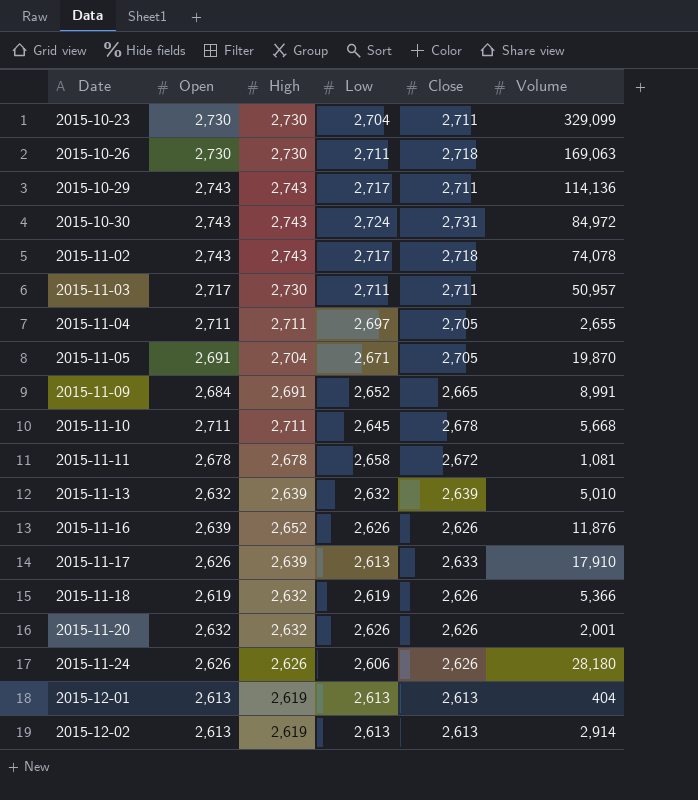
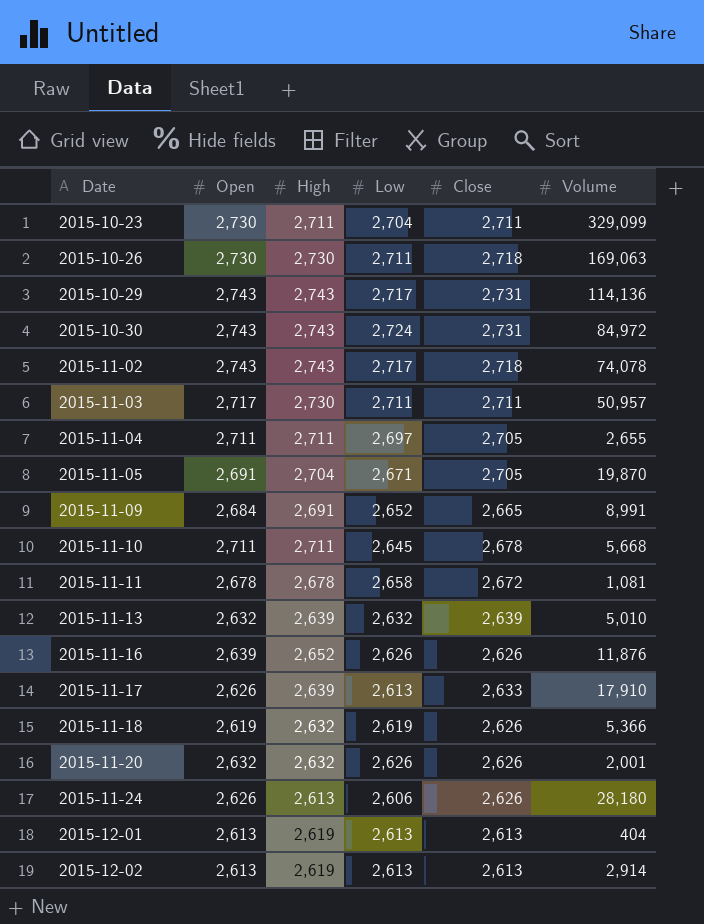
2015-10-23 | High: 2,730 -> 2,711
2015-10-29 | Close: 2,711 -> 2,731
2015-11-24 | High: 2,626 -> 2,613

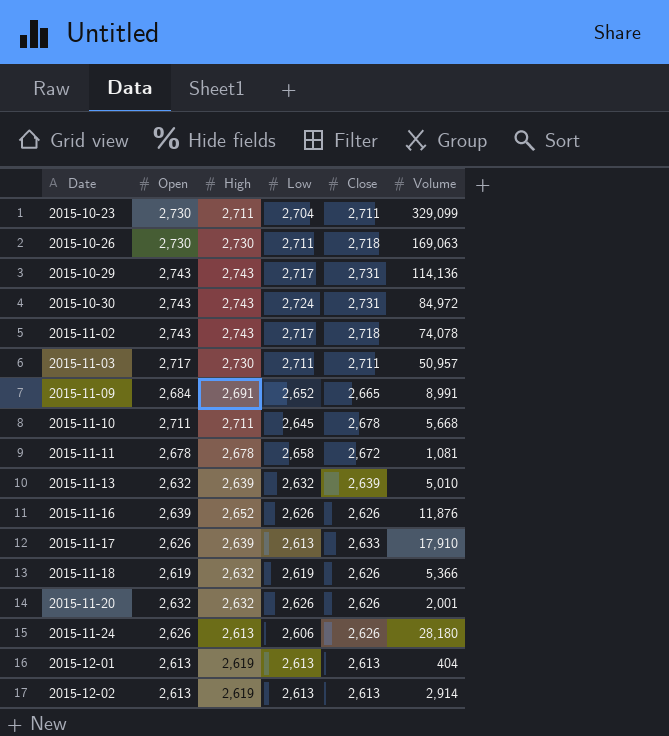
row 2015-11-04: 2,711 | 2,711 | 2,697 | 2,705 | 2,655 -> none
row 2015-11-05: 2,691 | 2,704 | 2,671 | 2,705 | 19,870 -> none

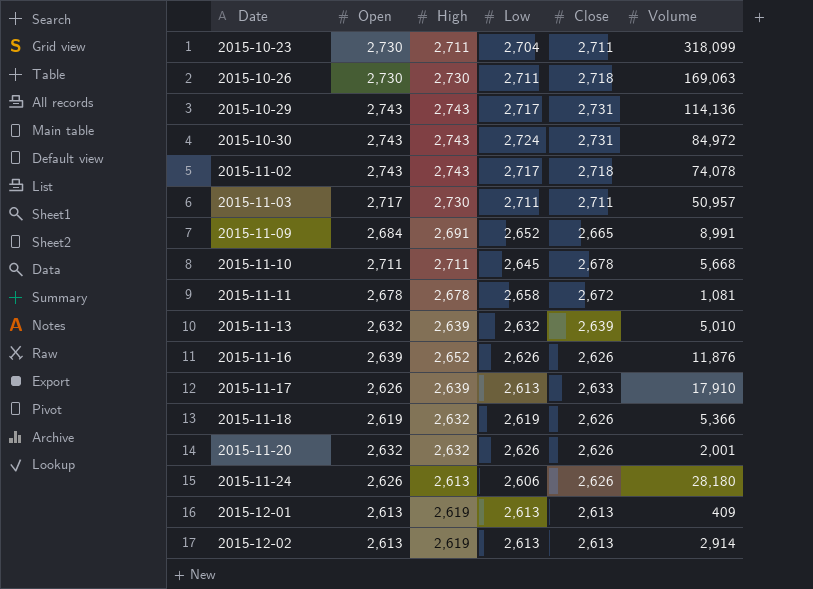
2015-10-23 | Volume: 329,099 -> 318,099
2015-12-01 | Volume: 404 -> 409

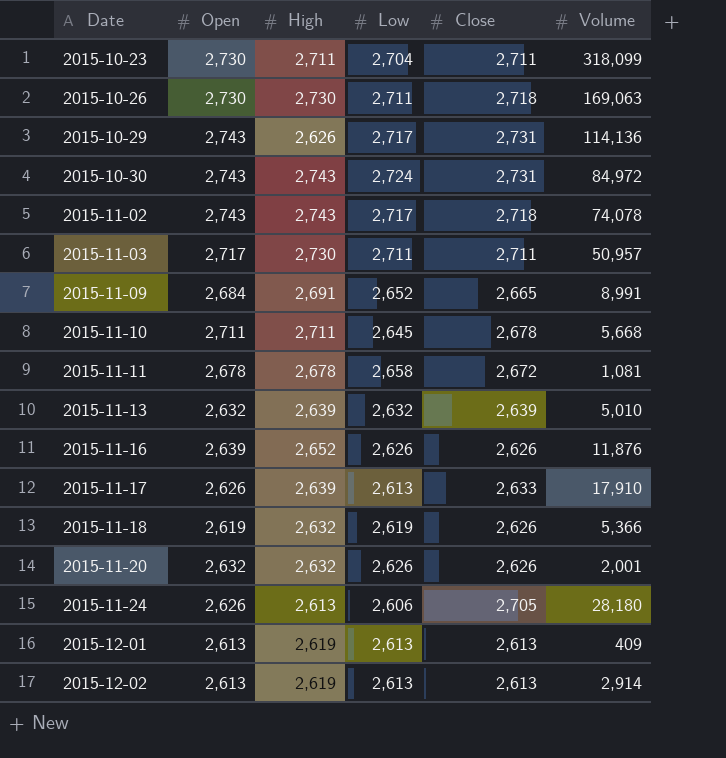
2015-10-29 | High: 2,743 -> 2,626
2015-11-24 | Close: 2,626 -> 2,705

